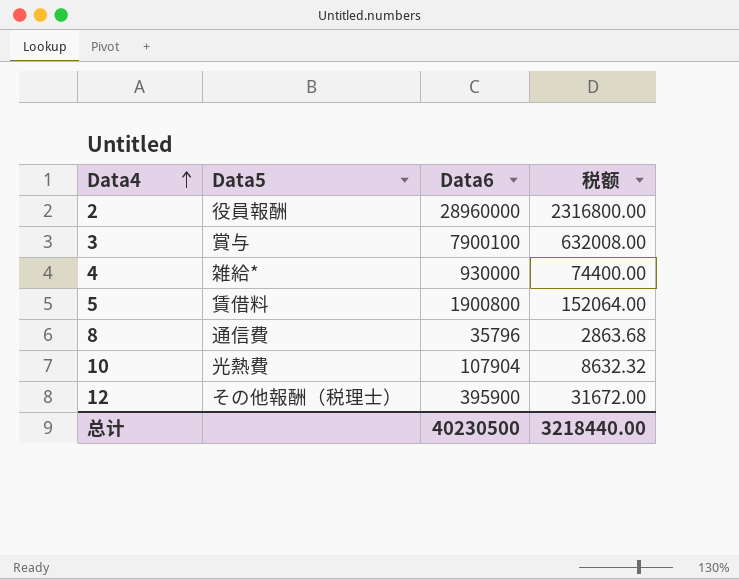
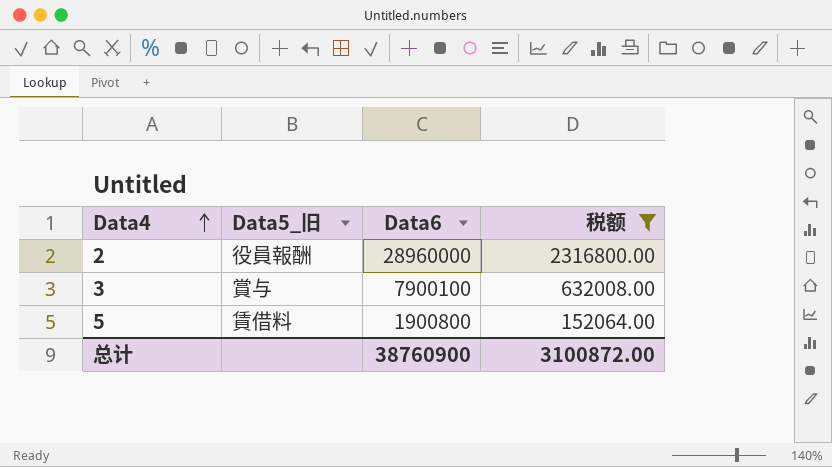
filter: none -> 税额 >= 152064.00
column name: Data5 -> Data5_旧
总计 | Data6: 40230500 -> 38760900
总计 | 税额: 3218440.00 -> 3100872.00

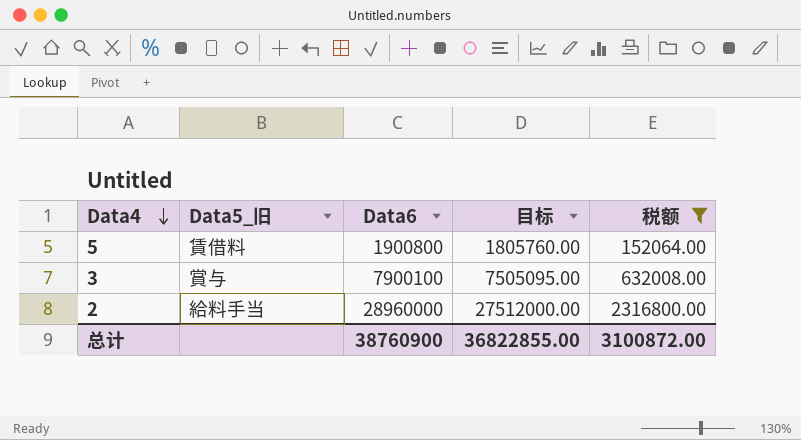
row order: Data4 ascending -> Data4 descending
column 目标 | formula: none -> [Data6] * 0.95
2 | Data5_旧: 役員報酬 -> 給料手当

